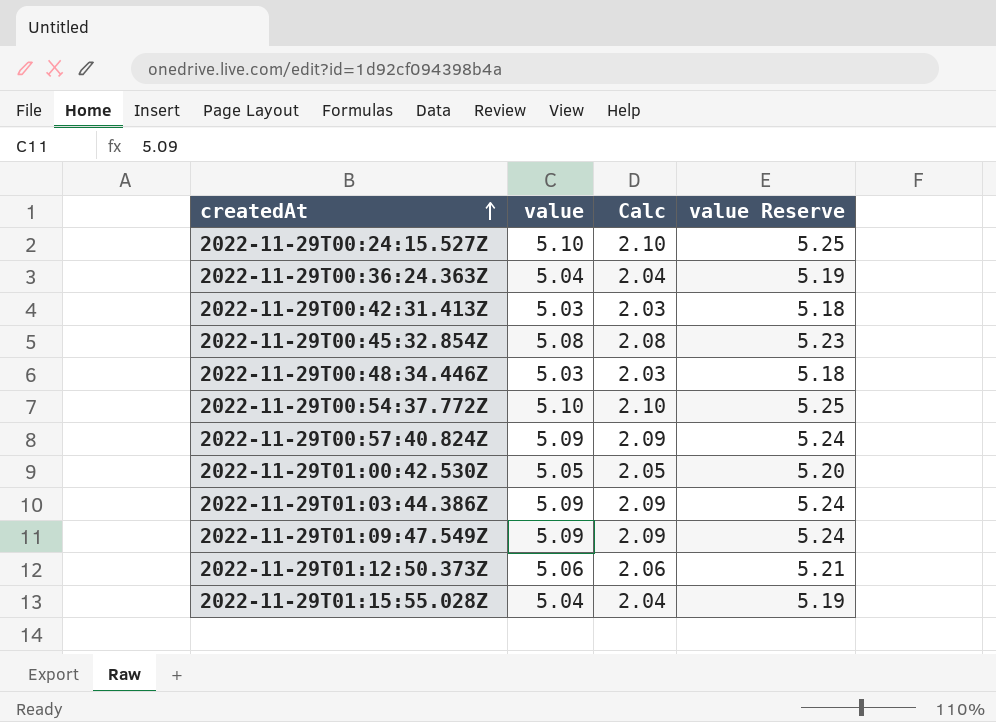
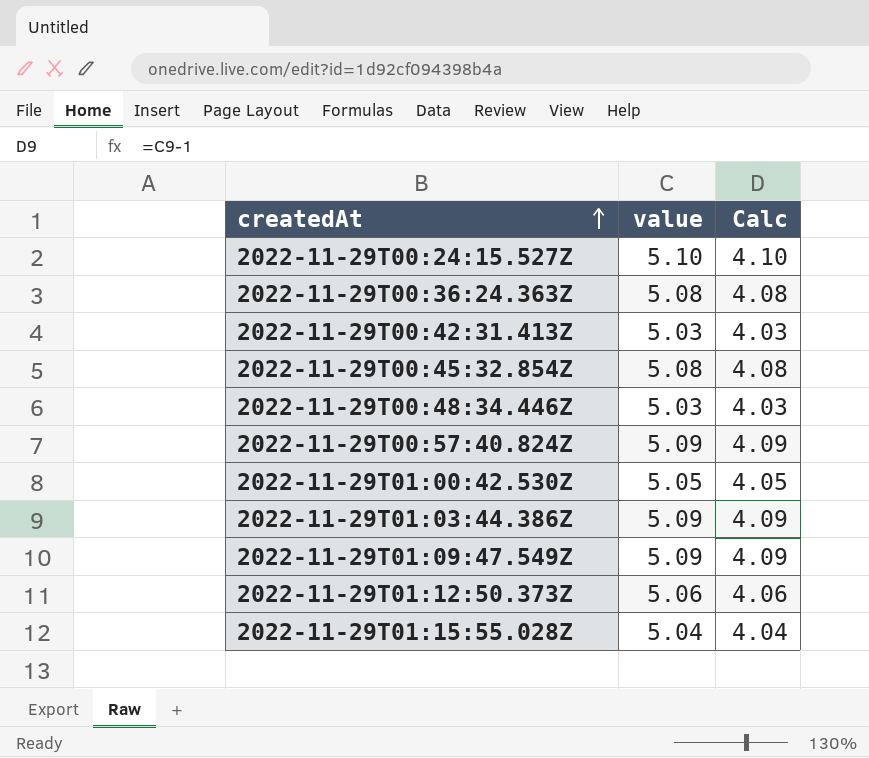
column value Reserve | formula: [value] * 1.03 -> none
column Calc | formula: [value] - 3 -> [value] - 1
row 2022-11-29T00:54:37.772Z: 5.10 | 2.10 | 5.25 -> none
2022-11-29T00:36:24.363Z | value: 5.04 -> 5.08

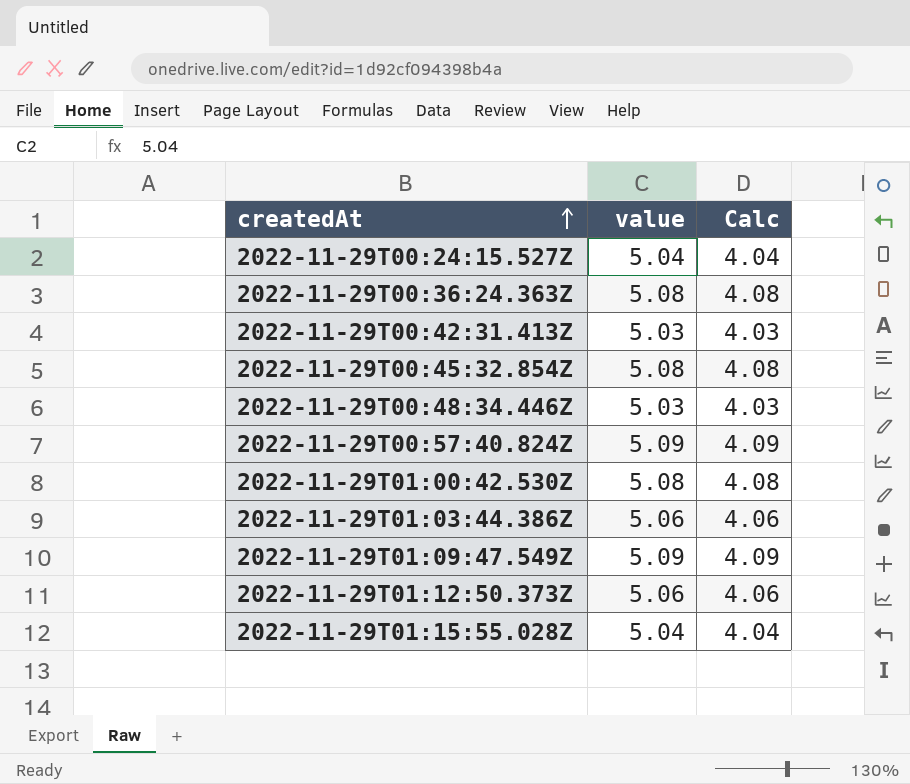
2022-11-29T00:24:15.527Z | value: 5.10 -> 5.04
2022-11-29T00:24:15.527Z | Calc: 4.10 -> 4.04
2022-11-29T01:00:42.530Z | value: 5.05 -> 5.08
2022-11-29T01:00:42.530Z | Calc: 4.05 -> 4.08
2022-11-29T01:03:44.386Z | value: 5.09 -> 5.06
2022-11-29T01:03:44.386Z | Calc: 4.09 -> 4.06

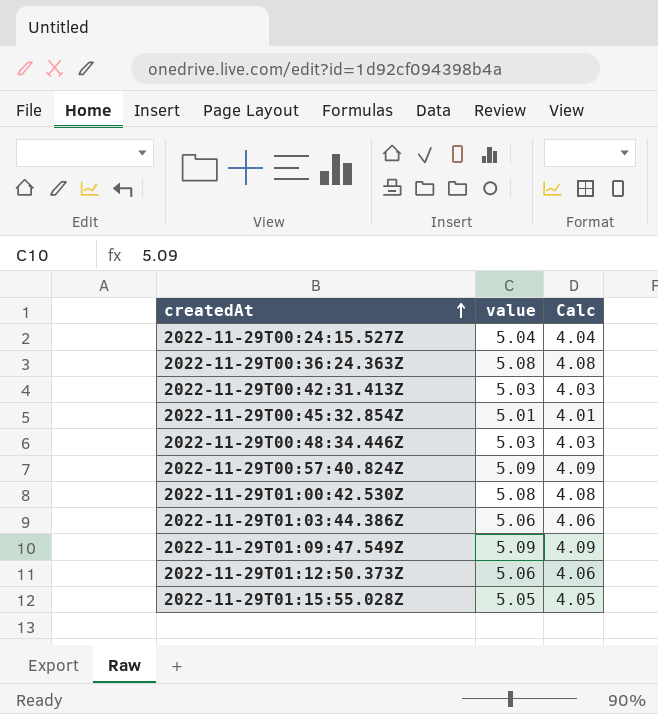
2022-11-29T00:45:32.854Z | value: 5.08 -> 5.01
2022-11-29T00:45:32.854Z | Calc: 4.08 -> 4.01
2022-11-29T01:15:55.028Z | value: 5.04 -> 5.05
2022-11-29T01:15:55.028Z | Calc: 4.04 -> 4.05

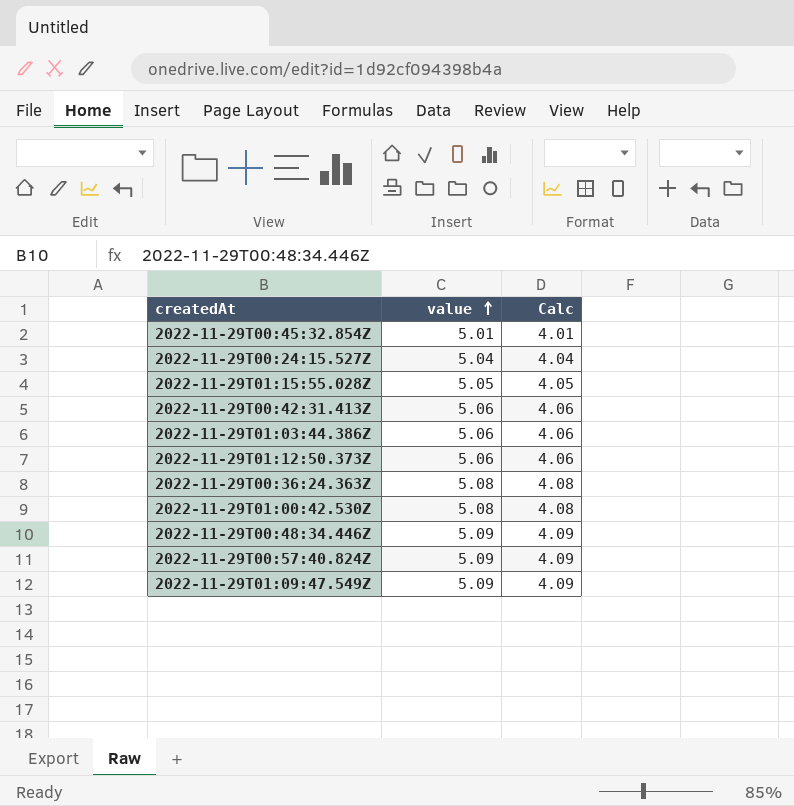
row order: createdAt ascending -> value ascending
2022-11-29T00:42:31.413Z | value: 5.03 -> 5.06
2022-11-29T00:42:31.413Z | Calc: 4.03 -> 4.06
2022-11-29T00:48:34.446Z | value: 5.03 -> 5.09
2022-11-29T00:48:34.446Z | Calc: 4.03 -> 4.09

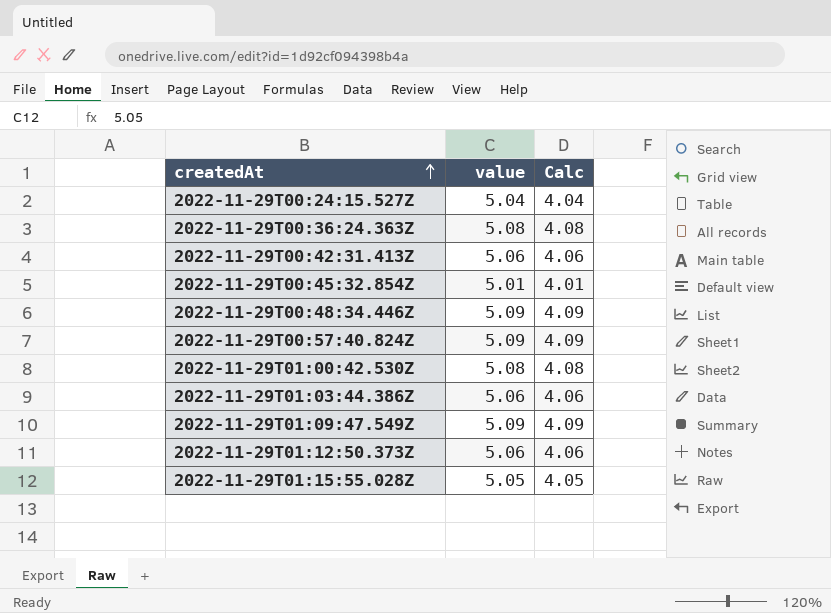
row order: value ascending -> createdAt ascending

